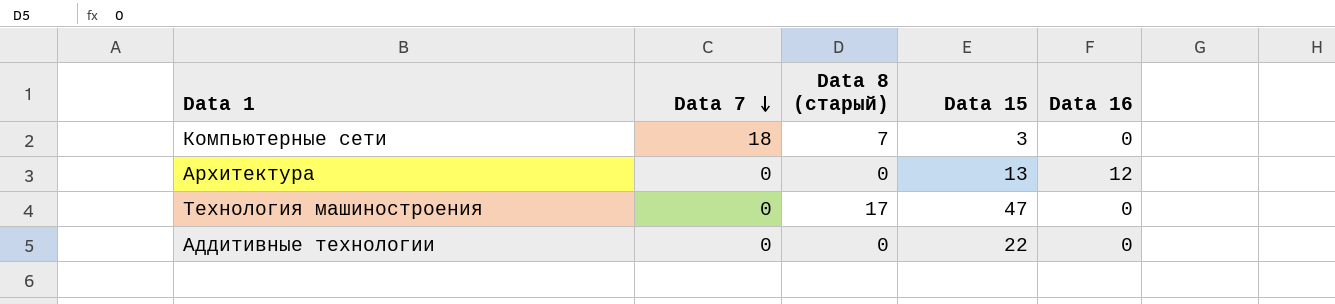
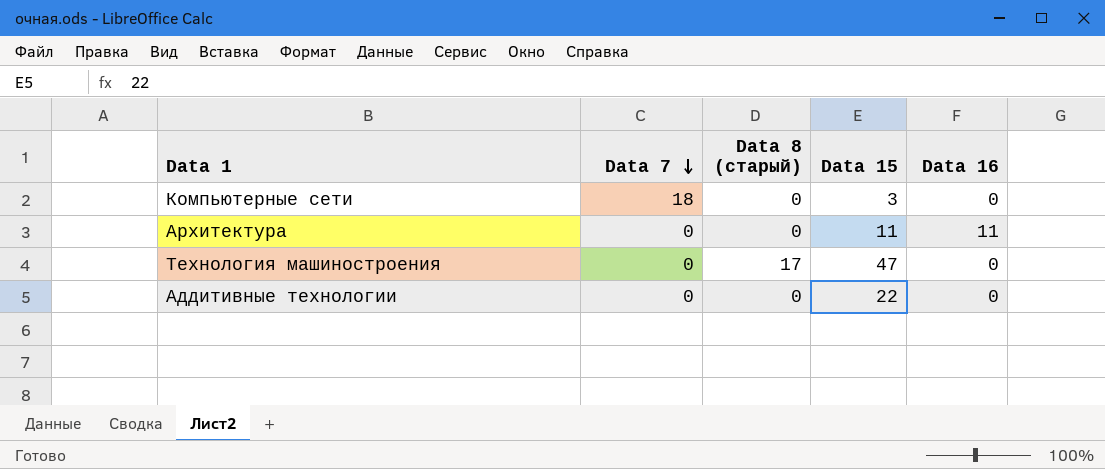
Компьютерные сети | Data 8 (старый): 7 -> 0
Архитектура | Data 15: 13 -> 11
Архитектура | Data 16: 12 -> 11

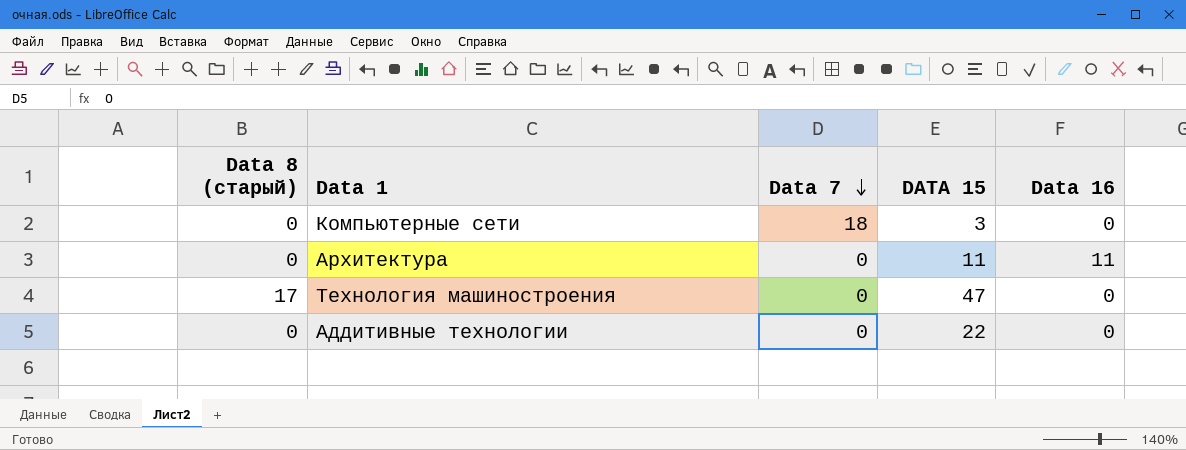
column Data 8 (старый) | position: 3 -> 1
column name: Data 15 -> DATA 15

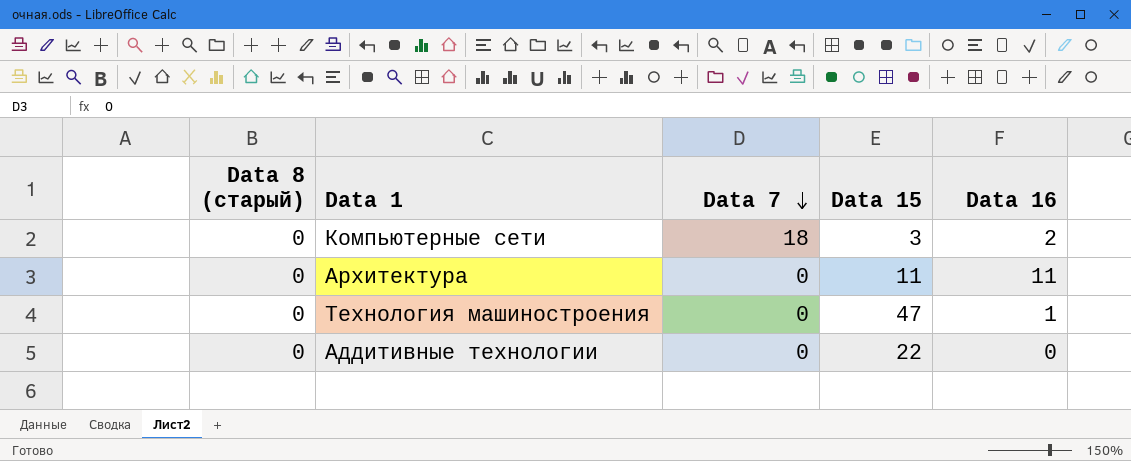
column name: DATA 15 -> Data 15
Компьютерные сети | Data 16: 0 -> 2
Технология машиностроения | Data 8 (старый): 17 -> 0
Технология машиностроения | Data 16: 0 -> 1

